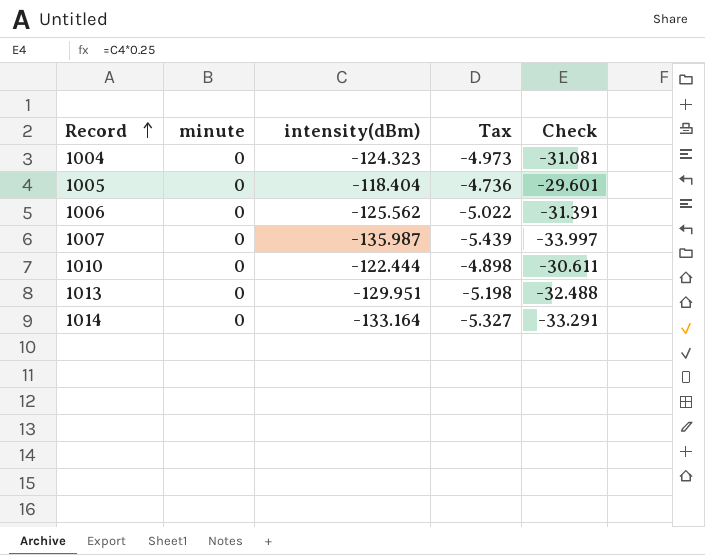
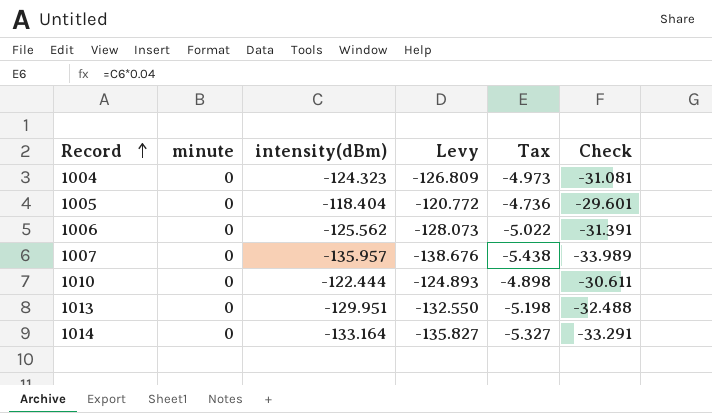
column Levy | formula: none -> [intensity(dBm)] * 1.02
1007 | intensity(dBm): -135.987 -> -135.957
1007 | Tax: -5.439 -> -5.438
1007 | Check: -33.997 -> -33.989

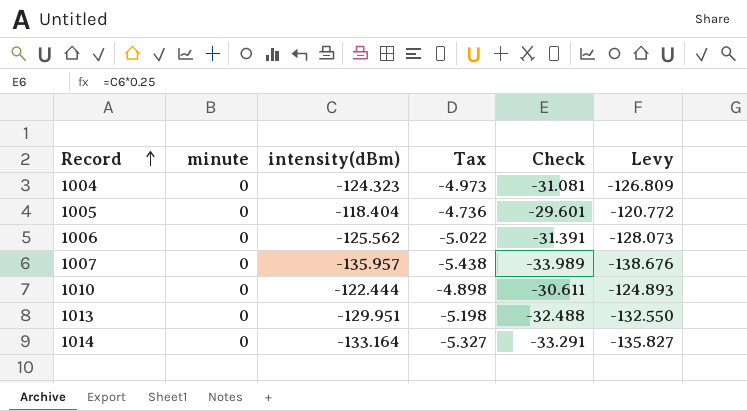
column Levy | position: 4 -> 6

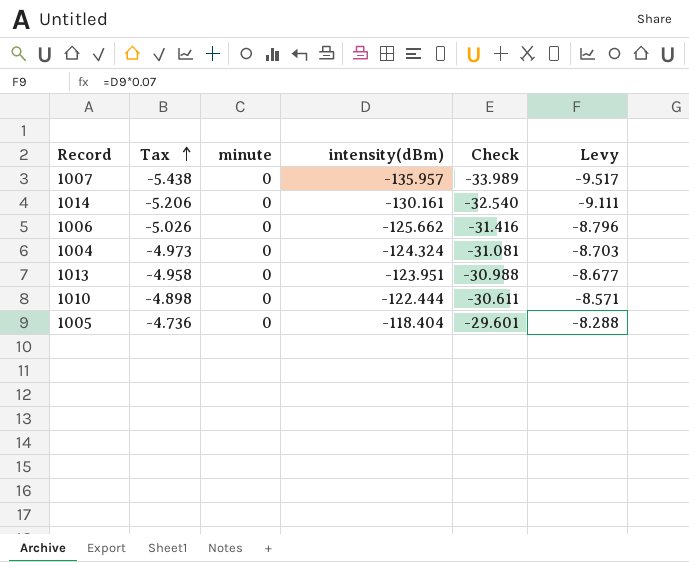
row order: Record ascending -> Tax ascending
column Tax | position: 4 -> 2
column Levy | formula: [intensity(dBm)] * 1.02 -> [intensity(dBm)] * 0.07
1014 | Tax: -5.327 -> -5.206
1014 | intensity(dBm): -133.164 -> -130.161
1014 | Check: -33.291 -> -32.540
1006 | Tax: -5.022 -> -5.026
1006 | intensity(dBm): -125.562 -> -125.662
1006 | Check: -31.391 -> -31.416
1004 | intensity(dBm): -124.323 -> -124.324
1013 | Tax: -5.198 -> -4.958
1013 | intensity(dBm): -129.951 -> -123.951
1013 | Check: -32.488 -> -30.988

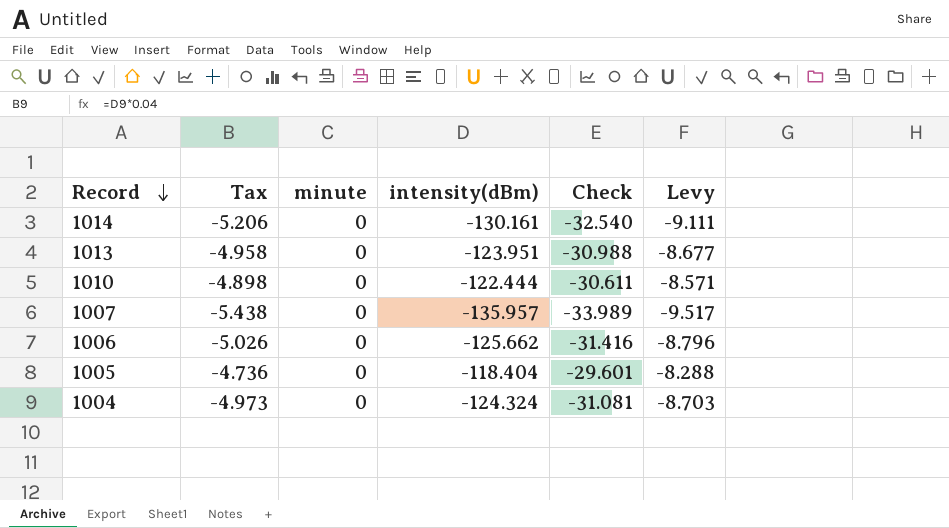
row order: Tax ascending -> Record descending

